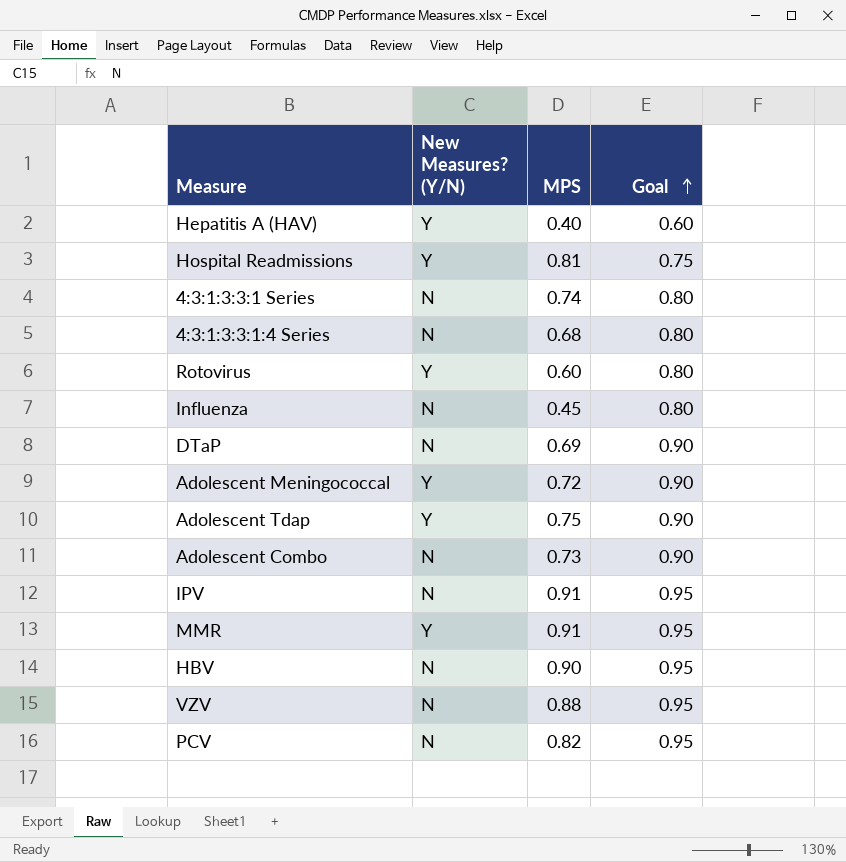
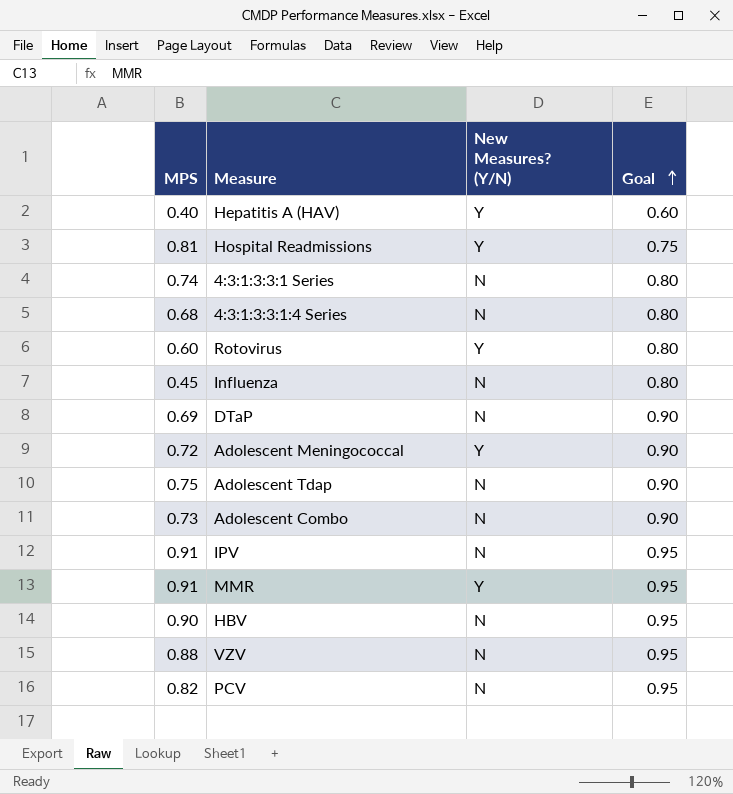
column MPS | position: 3 -> 1
Adolescent Tdap | New Measures? (Y/N): Y -> N

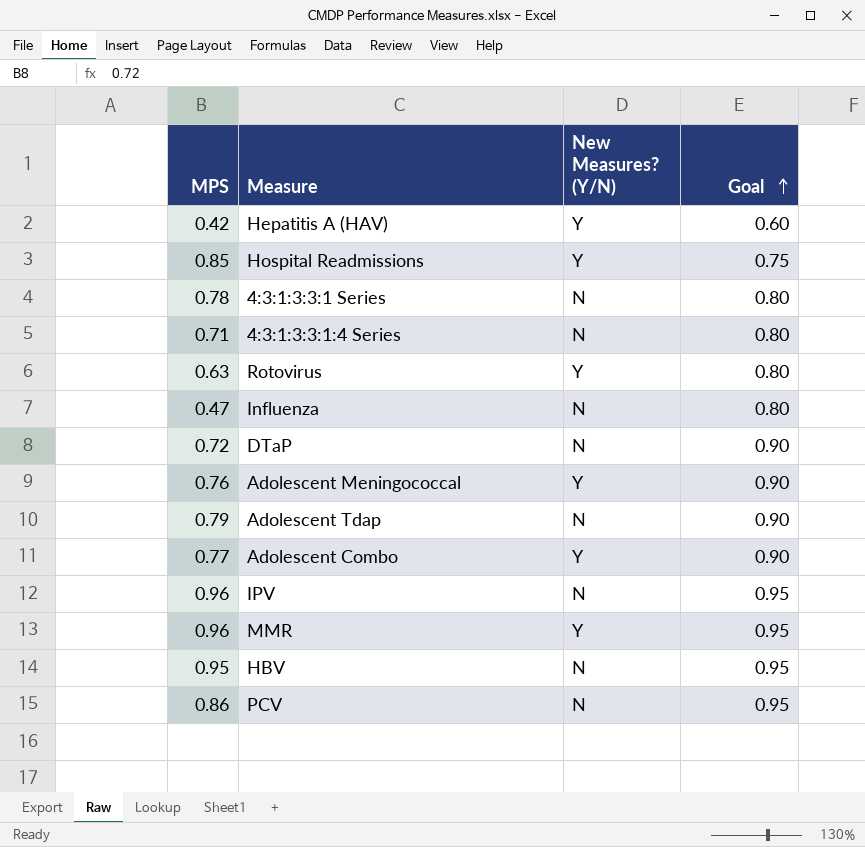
row VZV: 0.88 | N | 0.95 -> none
Hepatitis A (HAV) | MPS: 0.40 -> 0.42
Hospital Readmissions | MPS: 0.81 -> 0.85
4:3:1:3:3:1 Series | MPS: 0.74 -> 0.78
4:3:1:3:3:1:4 Series | MPS: 0.68 -> 0.71
Rotovirus | MPS: 0.60 -> 0.63
Influenza | MPS: 0.45 -> 0.47
DTaP | MPS: 0.69 -> 0.72
Adolescent Meningococcal | MPS: 0.72 -> 0.76
Adolescent Tdap | MPS: 0.75 -> 0.79
Adolescent Combo | MPS: 0.73 -> 0.77
Adolescent Combo | New Measures? (Y/N): N -> Y
IPV | MPS: 0.91 -> 0.96
MMR | MPS: 0.91 -> 0.96
HBV | MPS: 0.90 -> 0.95
PCV | MPS: 0.82 -> 0.86

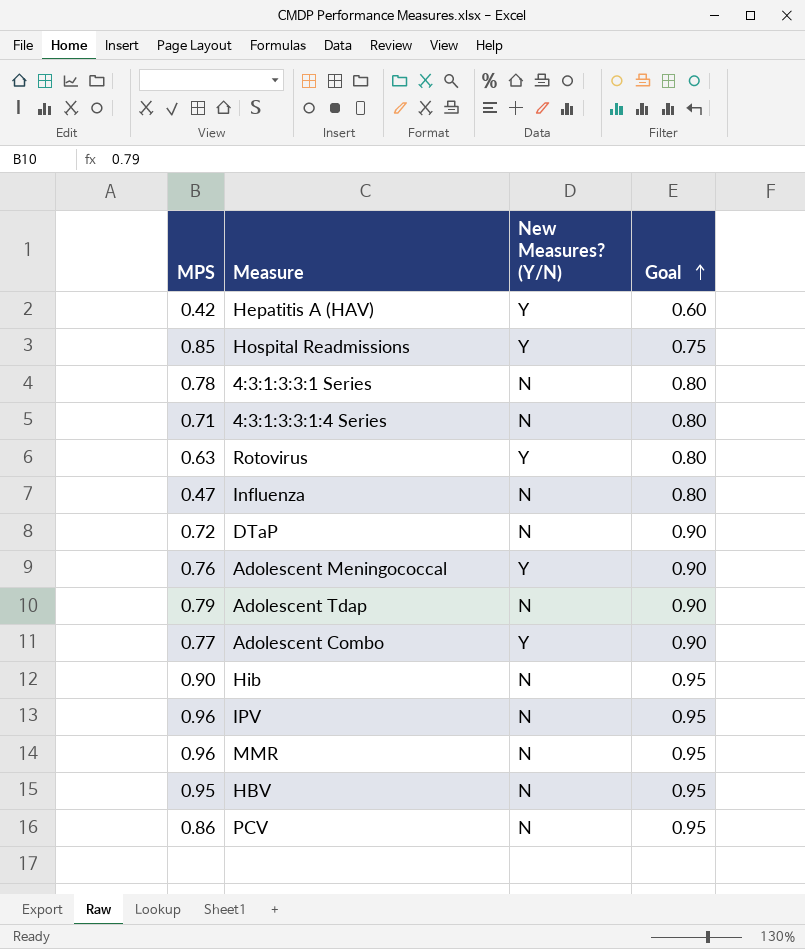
row Hib: none -> 0.90 | N | 0.95
MMR | New Measures? (Y/N): Y -> N

